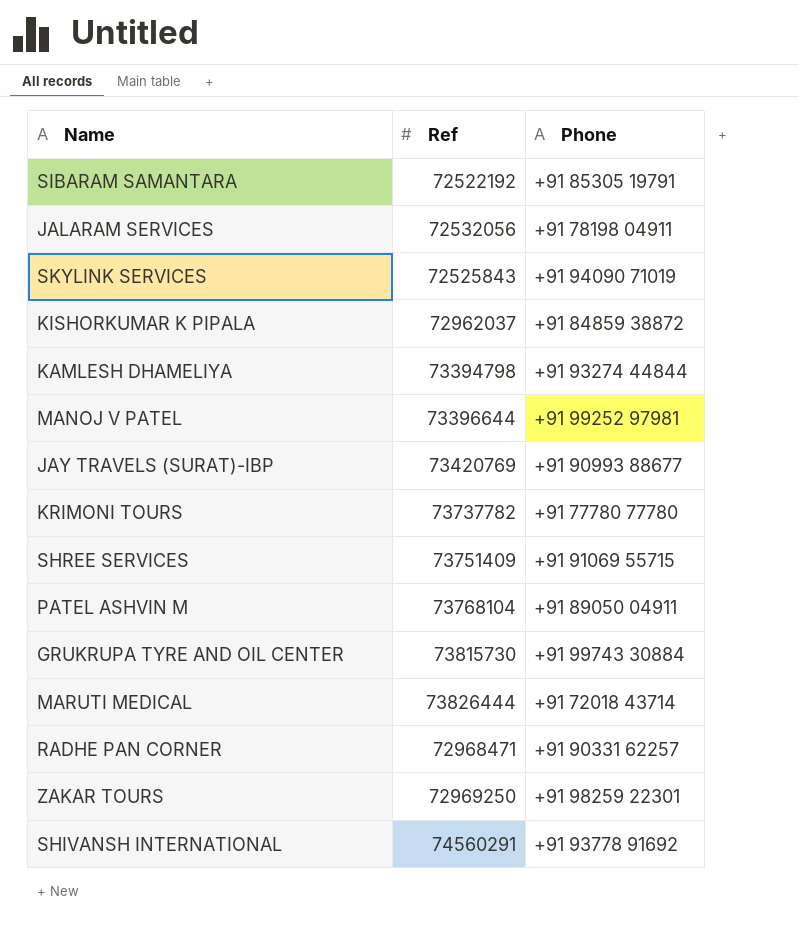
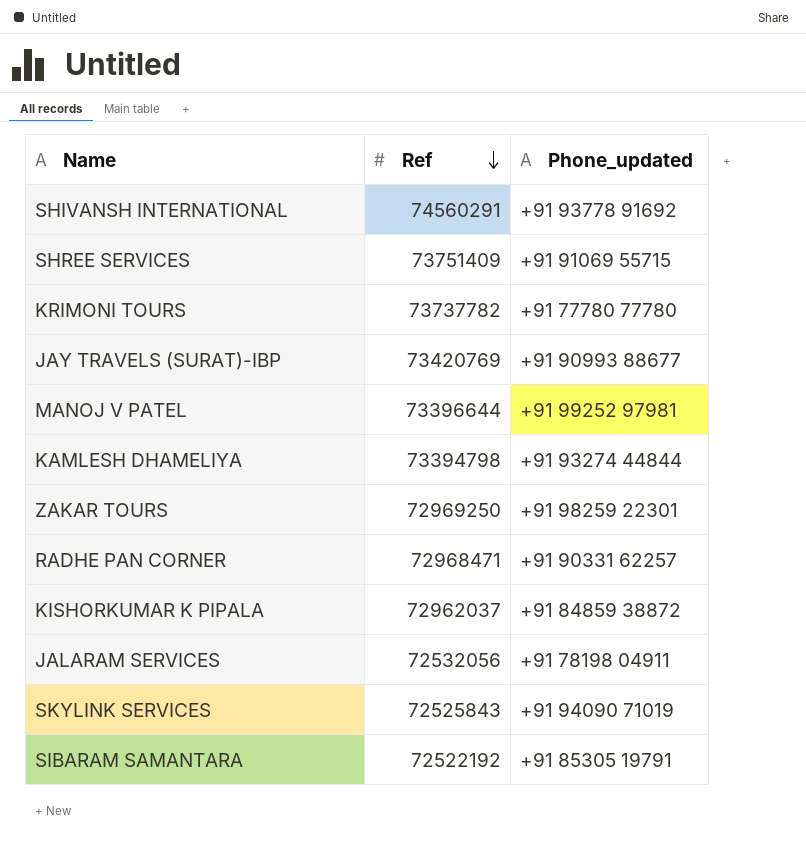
row order: none -> Ref descending
column name: Phone -> Phone_updated
row PATEL ASHVIN M: 73768104 | +91 89050 04911 -> none
row GRUKRUPA TYRE AND OIL CENTER: 73815730 | +91 99743 30884 -> none
row MARUTI MEDICAL: 73826444 | +91 72018 43714 -> none

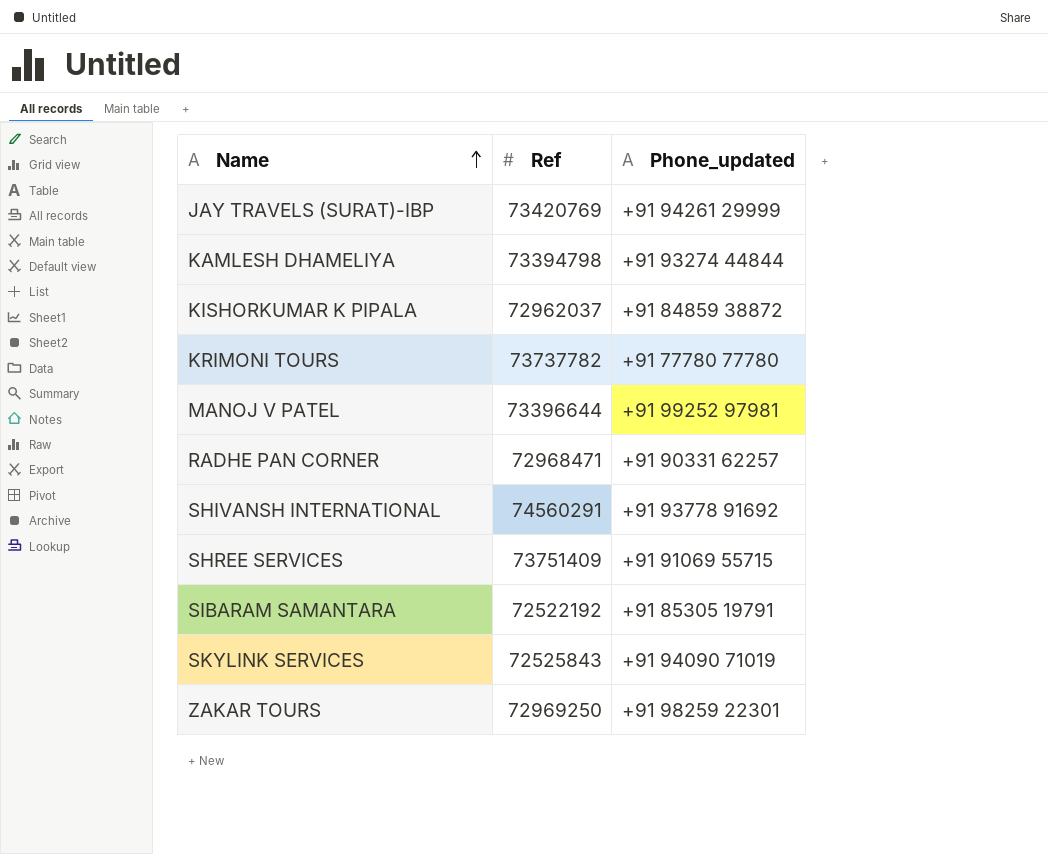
row order: Ref descending -> Name ascending
row JALARAM SERVICES: 72532056 | +91 78198 04911 -> none
JAY TRAVELS (SURAT)-IBP | Phone_updated: +91 90993 88677 -> +91 94261 29999

